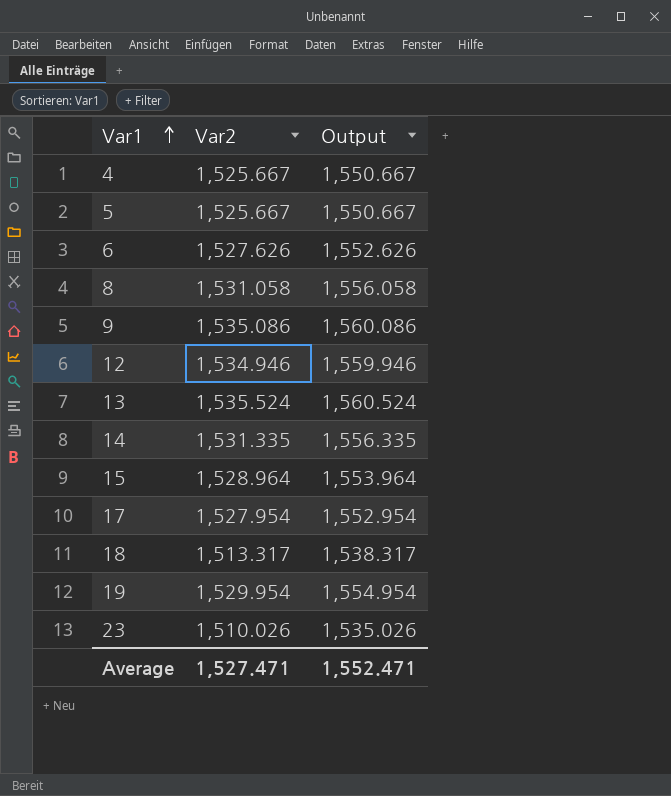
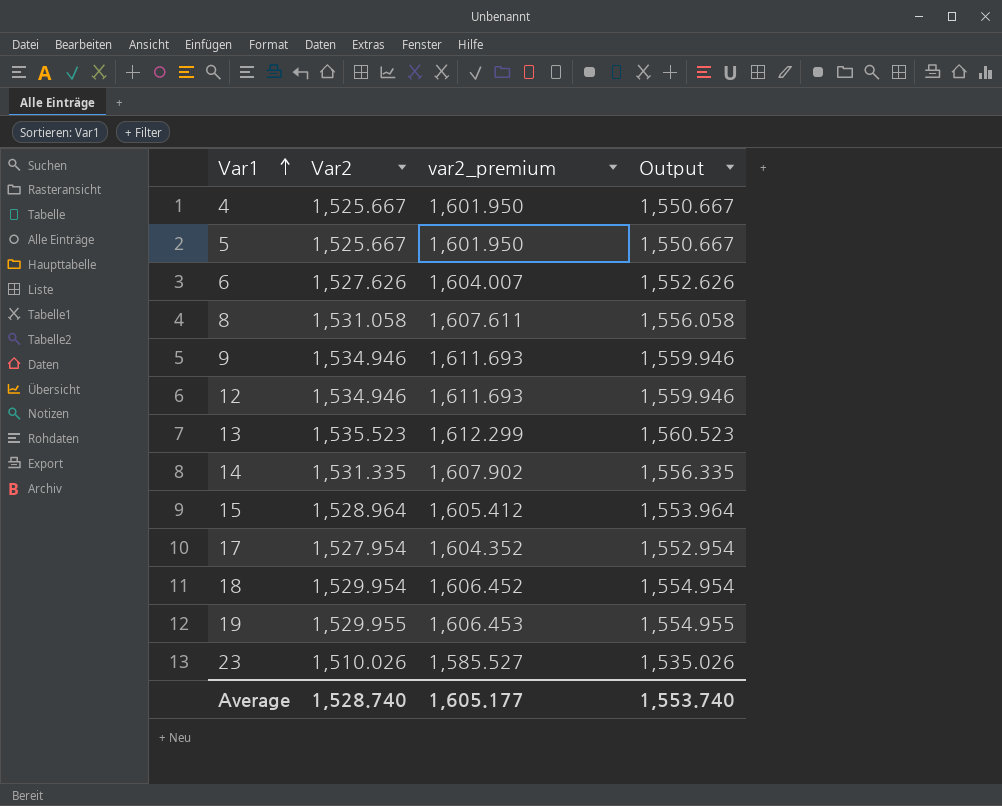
column var2_premium | formula: none -> [Var2] * 1.05
9 | Var2: 1,535.086 -> 1,534.946
9 | Output: 1,560.086 -> 1,559.946
13 | Var2: 1,535.524 -> 1,535.523
13 | Output: 1,560.524 -> 1,560.523
18 | Var2: 1,513.317 -> 1,529.954
18 | Output: 1,538.317 -> 1,554.954
19 | Var2: 1,529.954 -> 1,529.955
19 | Output: 1,554.954 -> 1,554.955
Average | Var2: 1,527.471 -> 1,528.740
Average | Output: 1,552.471 -> 1,553.740

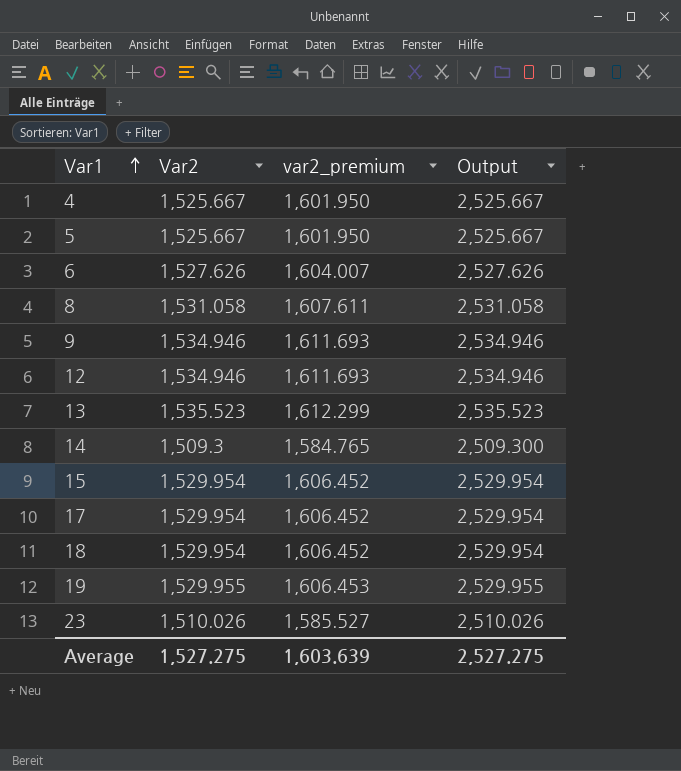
column Output | formula: [Var2] + 25 -> [Var2] + 1000
14 | Var2: 1,531.335 -> 1,509.3
14 | var2_premium: 1,607.902 -> 1,584.765
15 | Var2: 1,528.964 -> 1,529.954
15 | var2_premium: 1,605.412 -> 1,606.452
17 | Var2: 1,527.954 -> 1,529.954
17 | var2_premium: 1,604.352 -> 1,606.452
Average | Var2: 1,528.740 -> 1,527.275
Average | var2_premium: 1,605.177 -> 1,603.639
Average | Output: 1,553.740 -> 2,527.275

